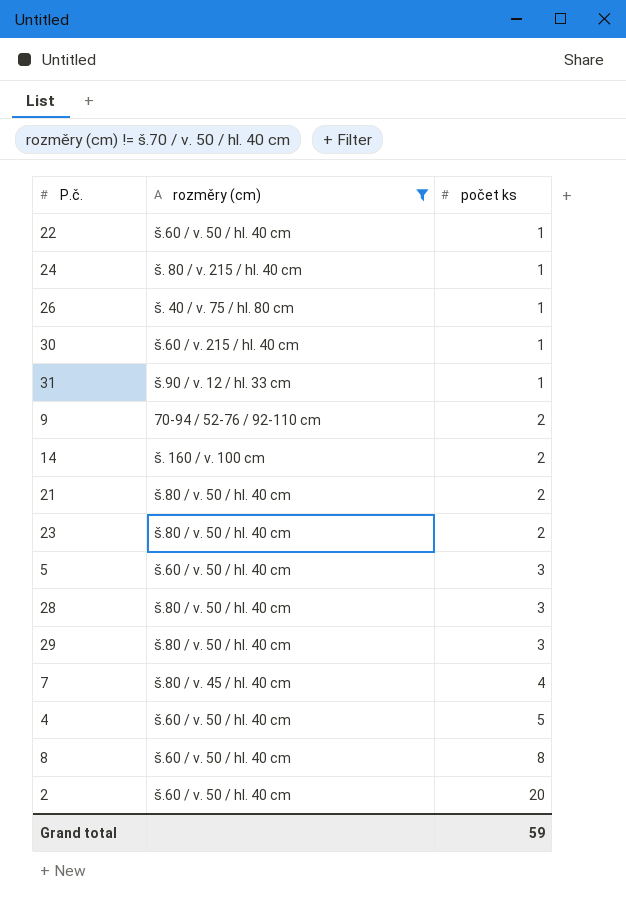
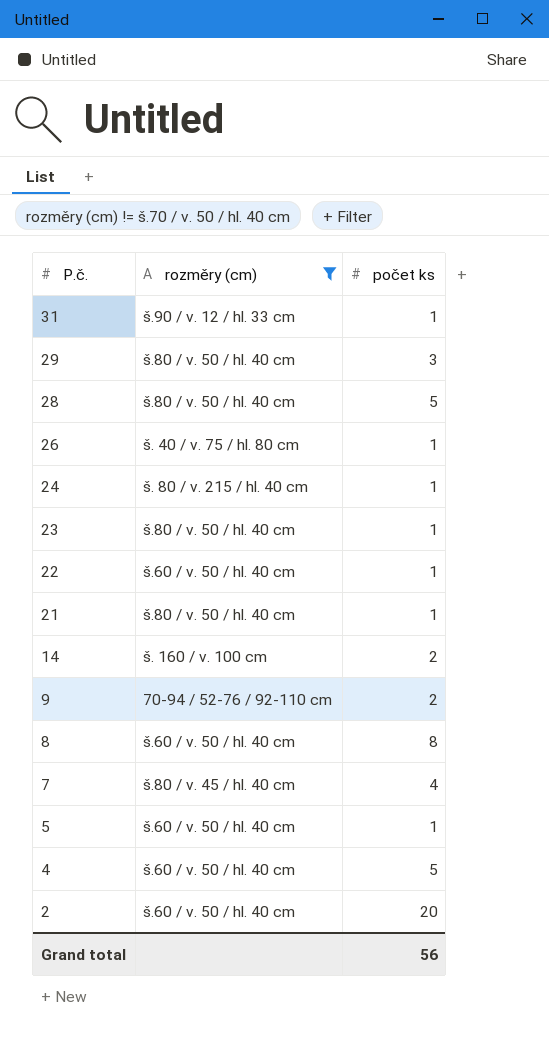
row order: počet ks ascending -> P.č. descending
row 30: š.60 / v. 215 / hl. 40 cm | 1 -> none
28 | počet ks: 3 -> 5
23 | počet ks: 2 -> 1
21 | počet ks: 2 -> 1
5 | počet ks: 3 -> 1
Grand total | počet ks: 59 -> 56

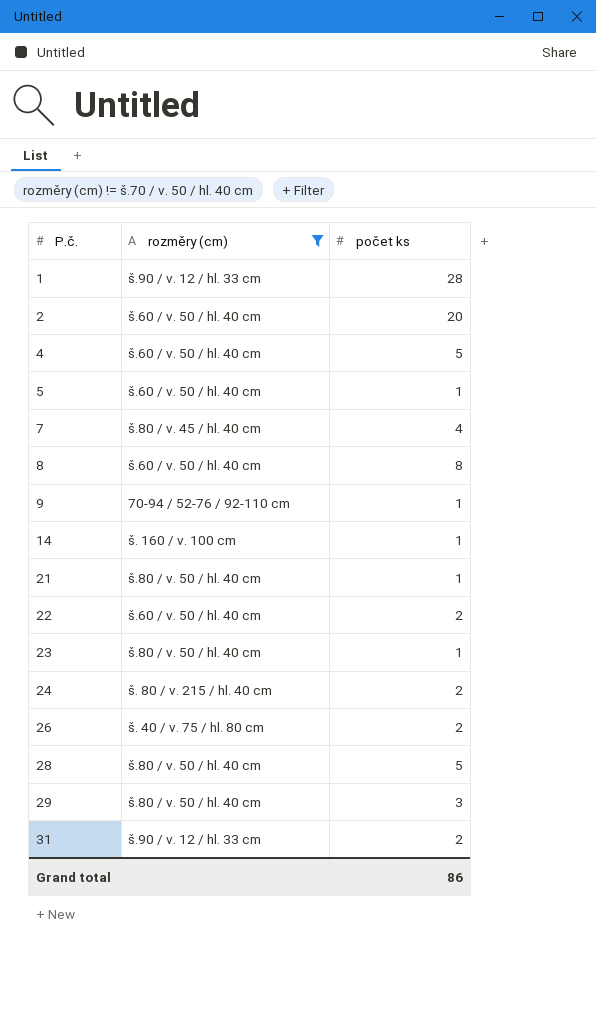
row order: P.č. descending -> P.č. ascending
row 1: none -> š.90 / v. 12 / hl. 33 cm | 28
9 | počet ks: 2 -> 1
14 | počet ks: 2 -> 1
22 | počet ks: 1 -> 2
24 | počet ks: 1 -> 2
26 | počet ks: 1 -> 2
31 | počet ks: 1 -> 2
Grand total | počet ks: 56 -> 86

